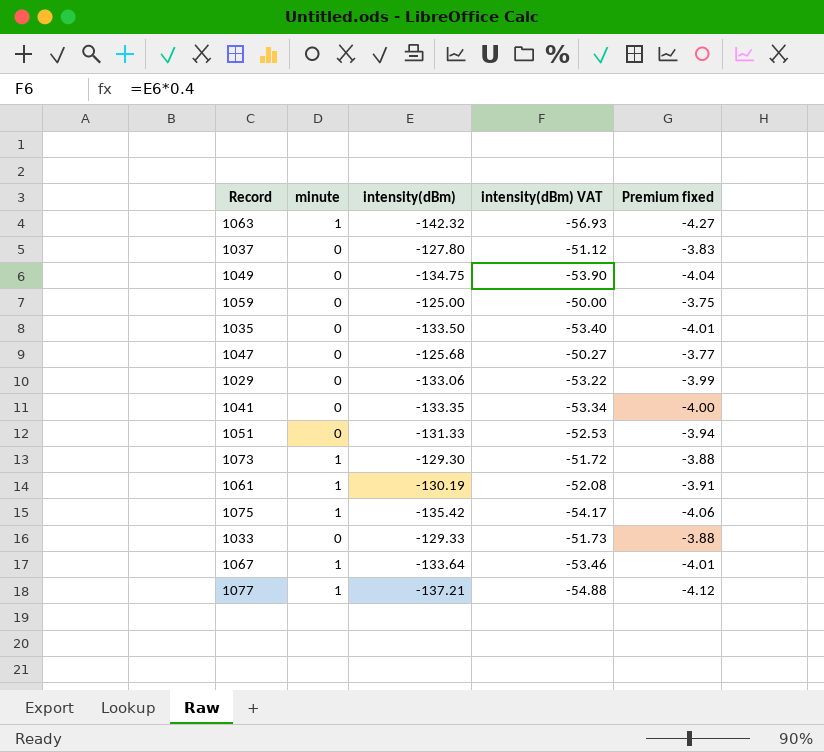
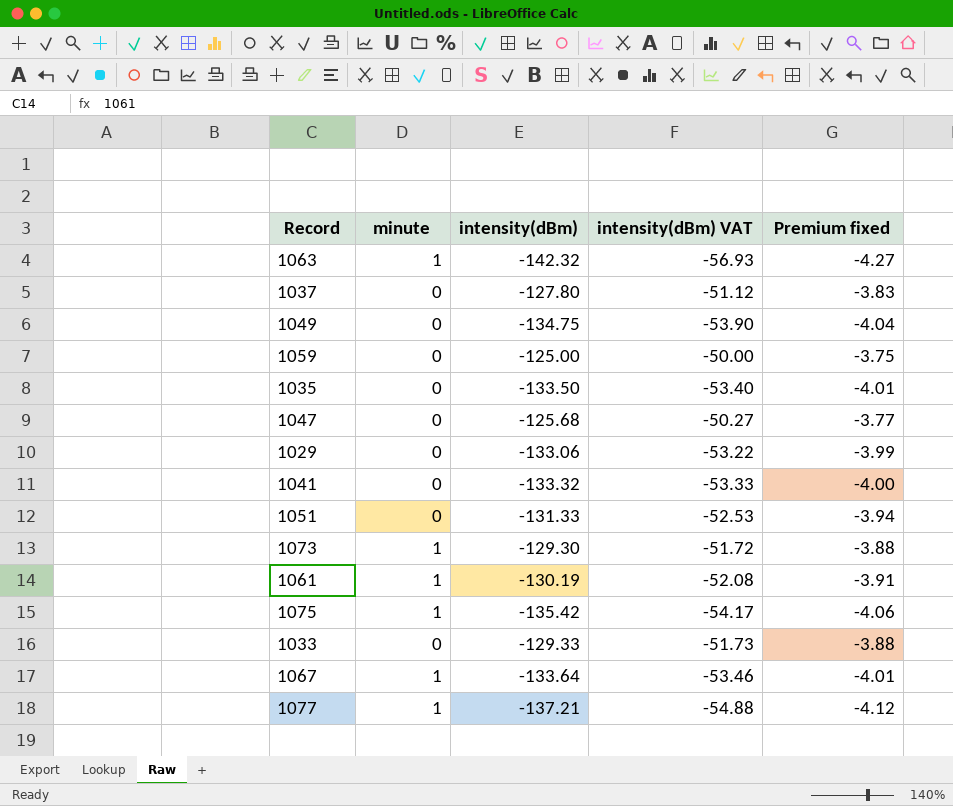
1041 | intensity(dBm): -133.35 -> -133.32
1041 | intensity(dBm) VAT: -53.34 -> -53.33

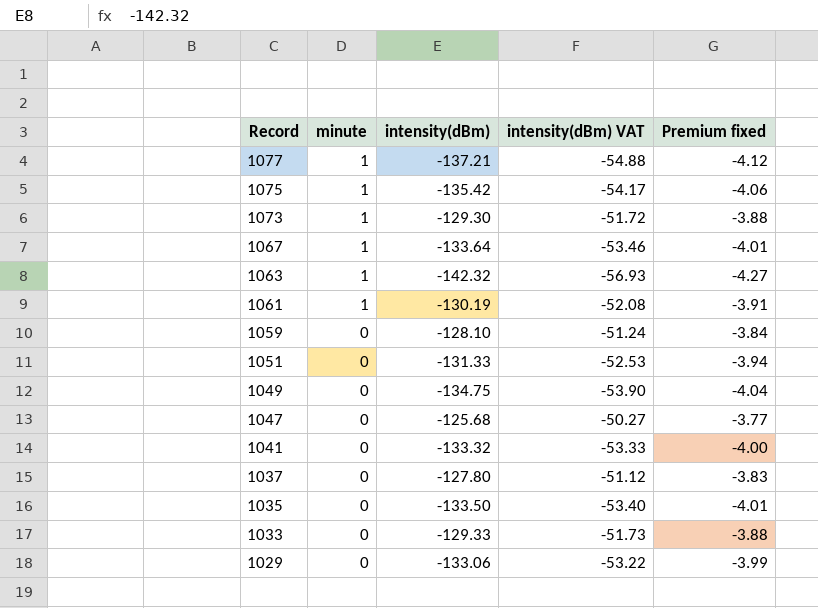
row order: none -> Record descending
1059 | intensity(dBm): -125.00 -> -128.10
1059 | intensity(dBm) VAT: -50.00 -> -51.24
1059 | Premium fixed: -3.75 -> -3.84

